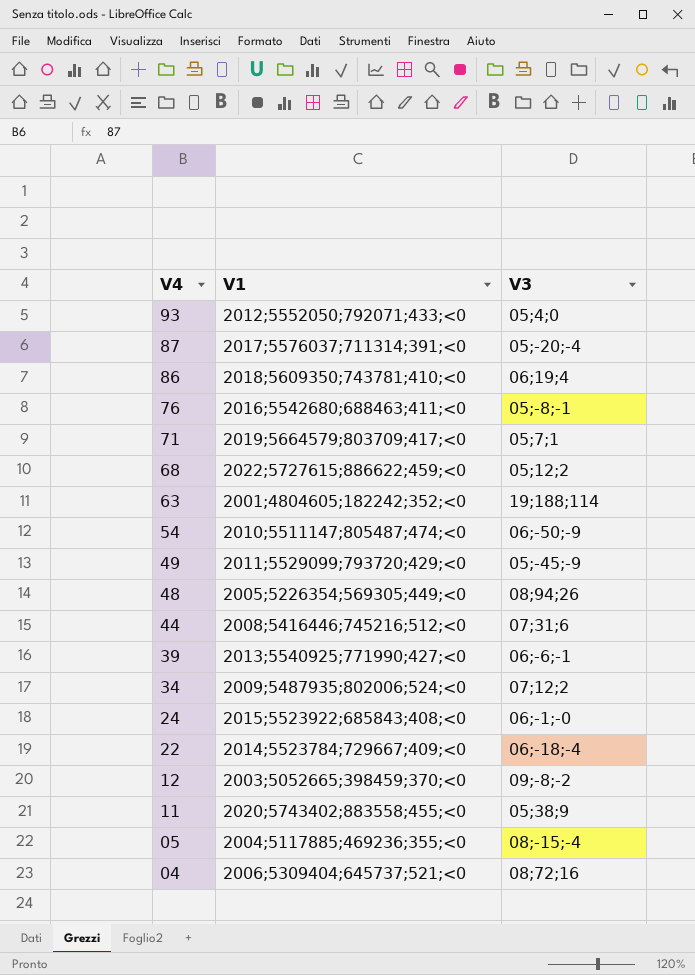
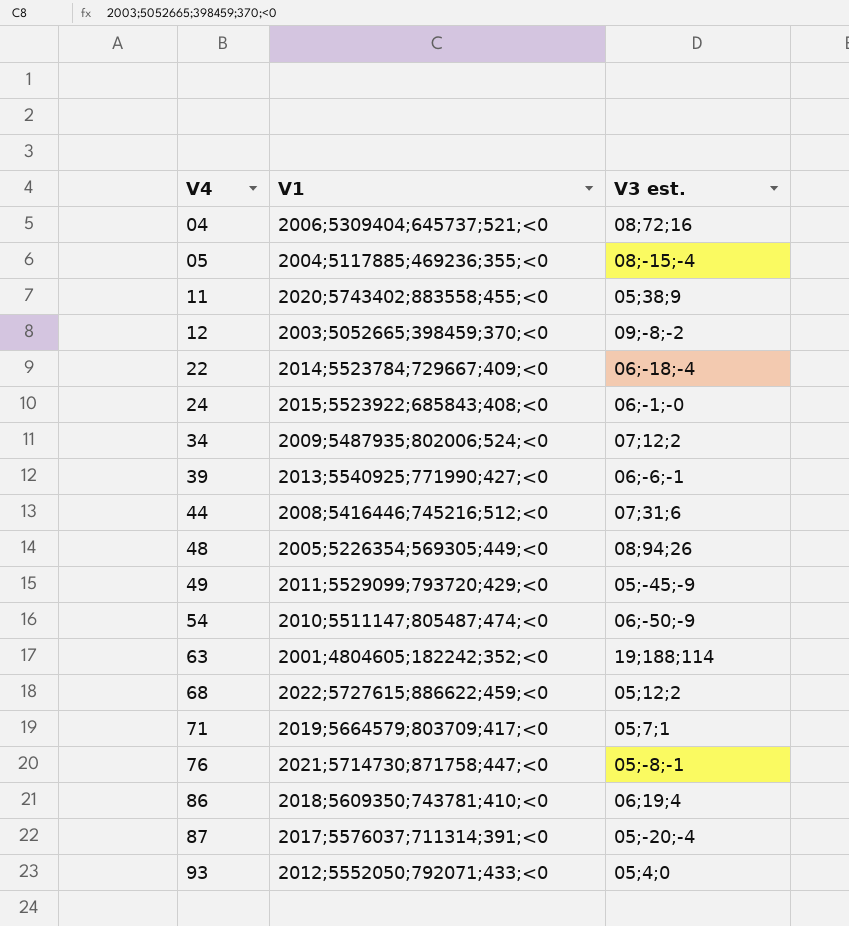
row order: V4 descending -> V4 ascending
column name: V3 -> V3 est.
76 | V1: 2016;5542680;688463;411;<0 -> 2021;5714730;871758;447;<0

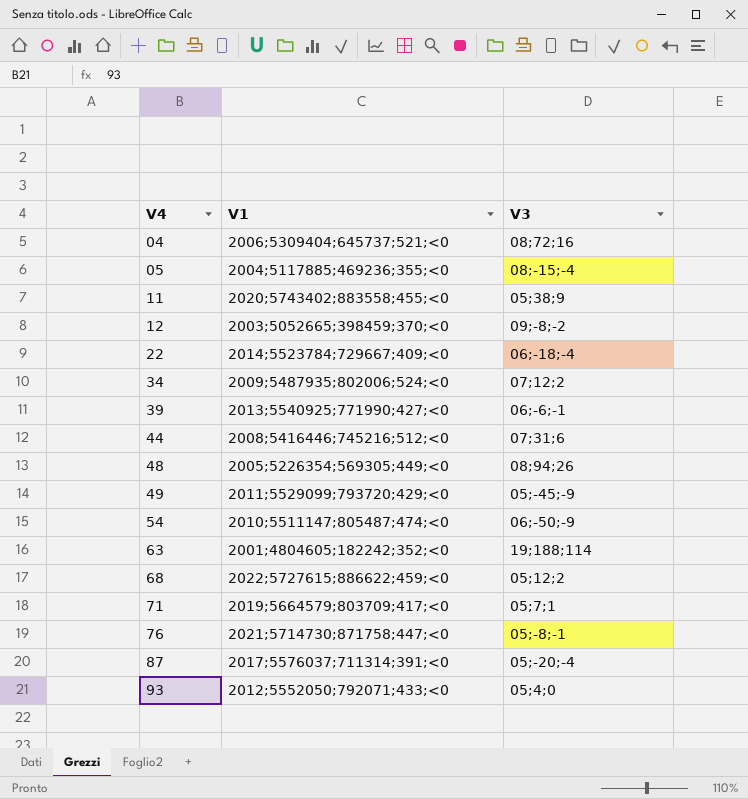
column name: V3 est. -> V3
row 24: 2015;5523922;685843;408;<0 | 06;-1;-0 -> none
row 86: 2018;5609350;743781;410;<0 | 06;19;4 -> none

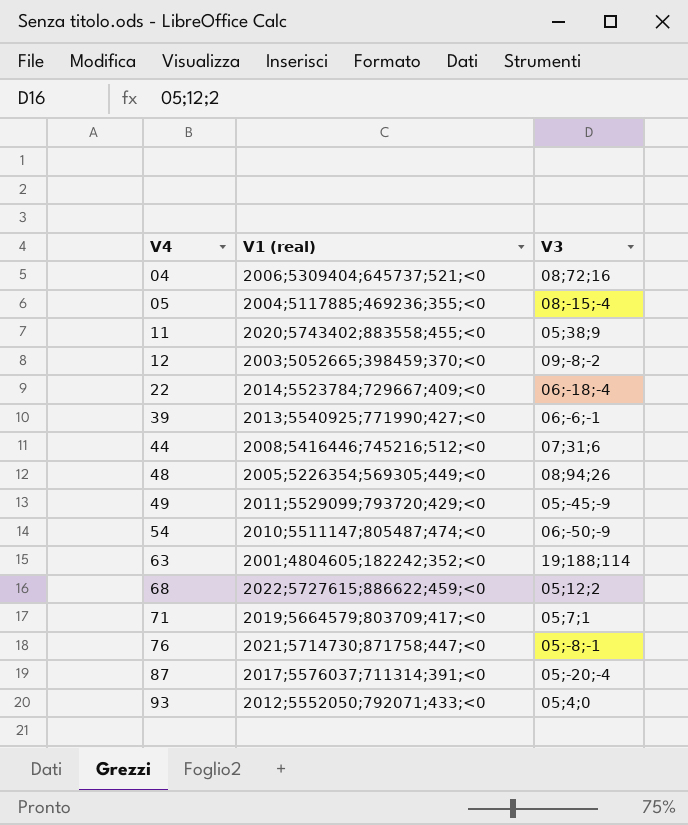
column name: V1 -> V1 (real)
row 34: 2009;5487935;802006;524;<0 | 07;12;2 -> none

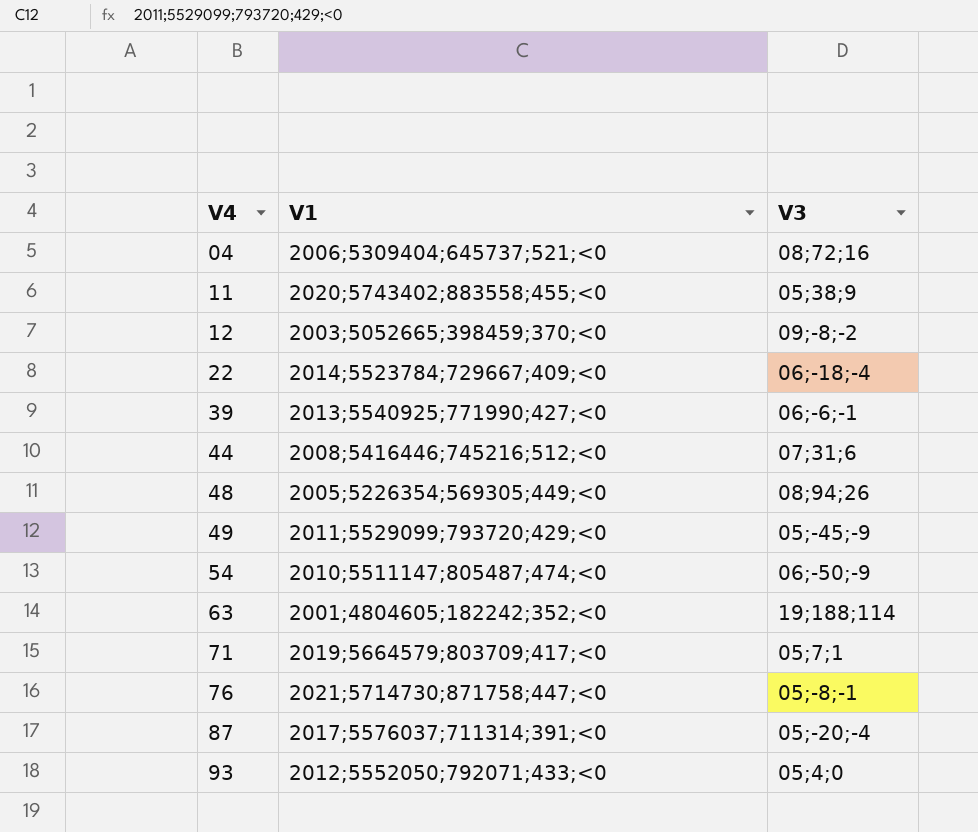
column name: V1 (real) -> V1
row 05: 2004;5117885;469236;355;<0 | 08;-15;-4 -> none
row 68: 2022;5727615;886622;459;<0 | 05;12;2 -> none

